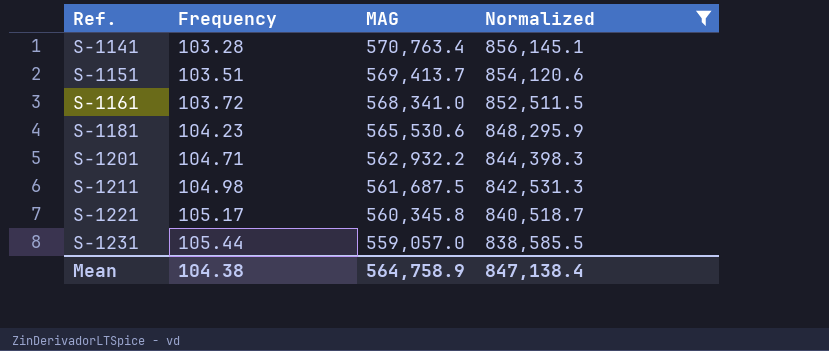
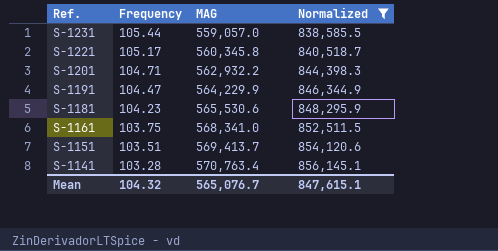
row order: Ref. ascending -> Ref. descending
row S-1211: 104.98 | 561,687.5 | 842,531.3 -> none
row S-1191: none -> 104.47 | 564,229.9 | 846,344.9
S-1161 | Frequency: 103.72 -> 103.75
Mean | Frequency: 104.38 -> 104.32
Mean | MAG: 564,758.9 -> 565,076.7
Mean | Normalized: 847,138.4 -> 847,615.1

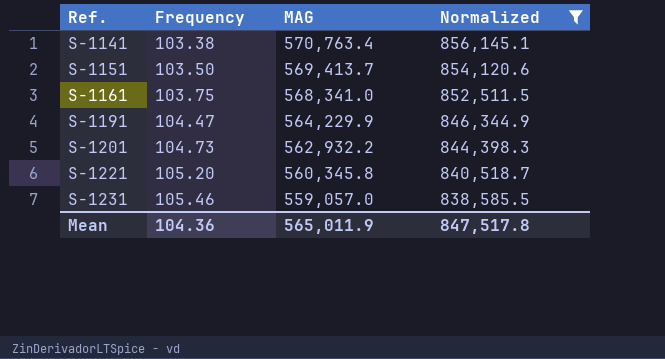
row order: Ref. descending -> Ref. ascending
row S-1181: 104.23 | 565,530.6 | 848,295.9 -> none
S-1141 | Frequency: 103.28 -> 103.38
S-1151 | Frequency: 103.51 -> 103.50
S-1201 | Frequency: 104.71 -> 104.73
S-1221 | Frequency: 105.17 -> 105.20
S-1231 | Frequency: 105.44 -> 105.46
Mean | Frequency: 104.32 -> 104.36
Mean | MAG: 565,076.7 -> 565,011.9
Mean | Normalized: 847,615.1 -> 847,517.8

